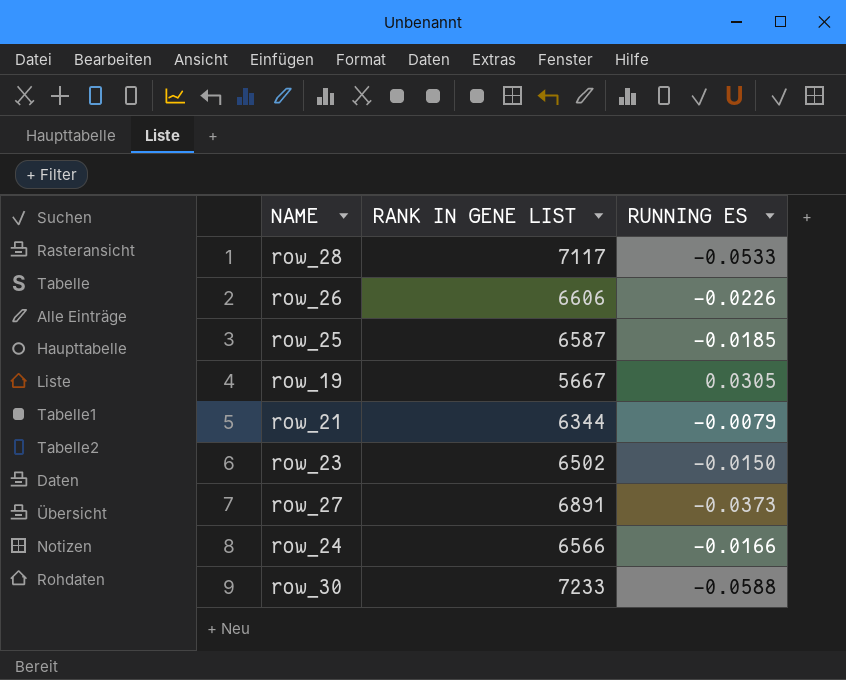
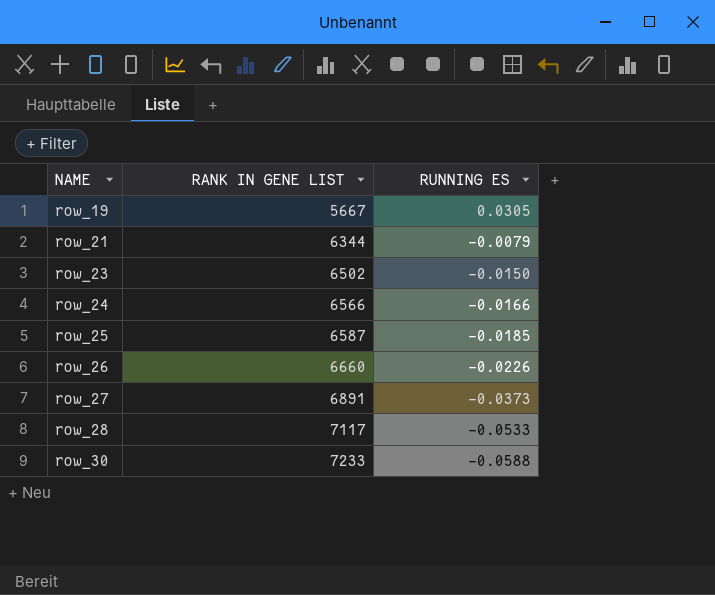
row order: none -> NAME ascending
row_26 | RANK IN GENE LIST: 6606 -> 6660

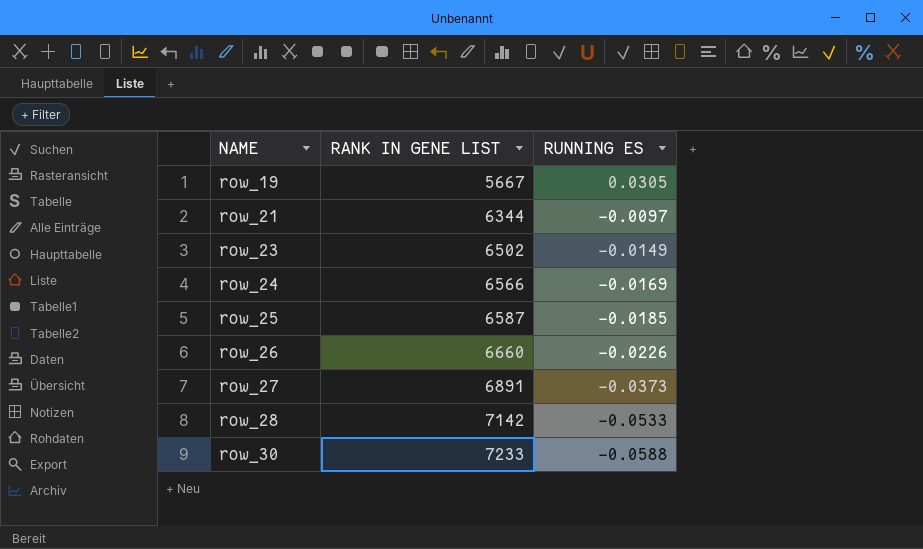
row_21 | RUNNING ES: -0.0079 -> -0.0097
row_23 | RUNNING ES: -0.0150 -> -0.0149
row_24 | RUNNING ES: -0.0166 -> -0.0169
row_28 | RANK IN GENE LIST: 7117 -> 7142

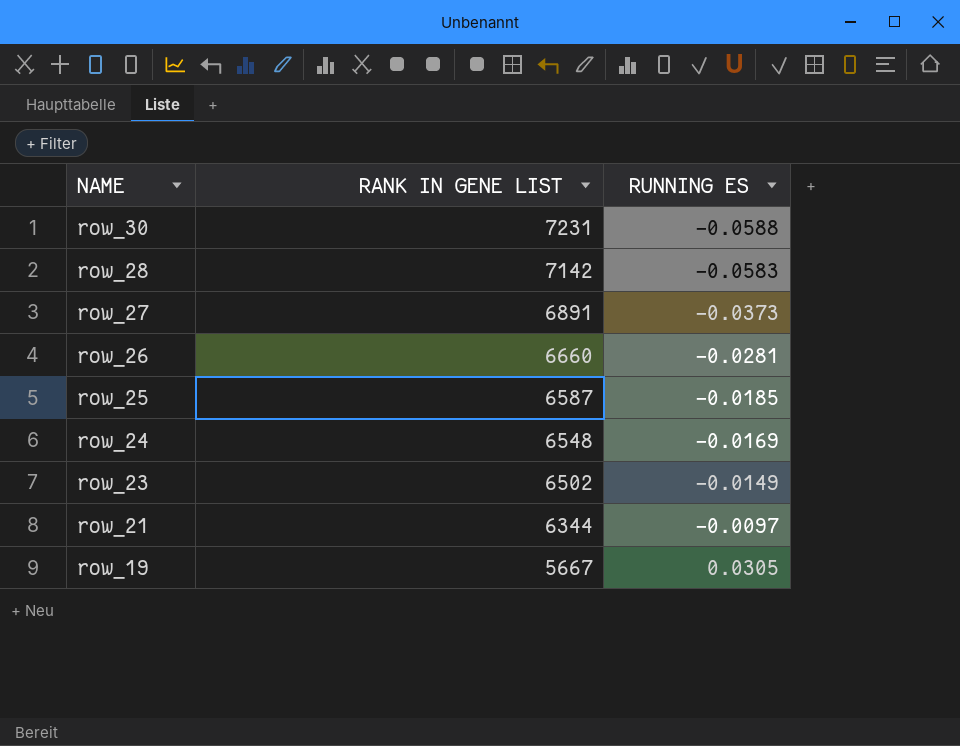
row order: NAME ascending -> NAME descending
row_30 | RANK IN GENE LIST: 7233 -> 7231
row_28 | RUNNING ES: -0.0533 -> -0.0583
row_26 | RUNNING ES: -0.0226 -> -0.0281
row_24 | RANK IN GENE LIST: 6566 -> 6548

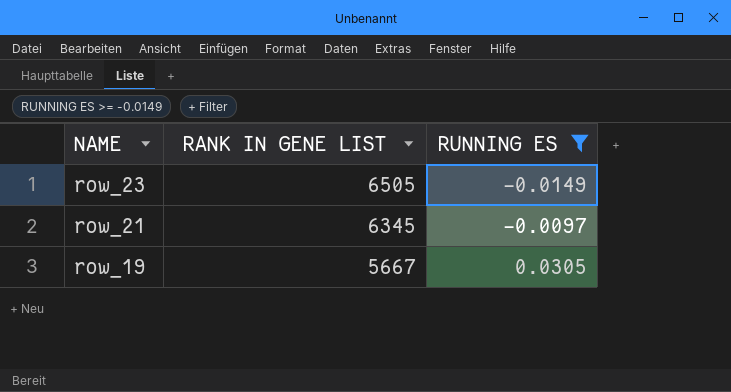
filter: none -> RUNNING ES >= -0.0149
row_23 | RANK IN GENE LIST: 6502 -> 6505
row_21 | RANK IN GENE LIST: 6344 -> 6345

